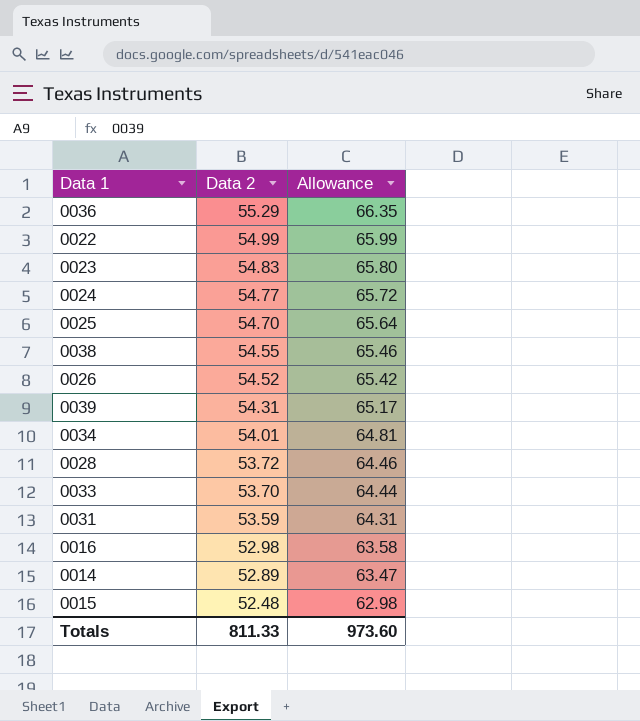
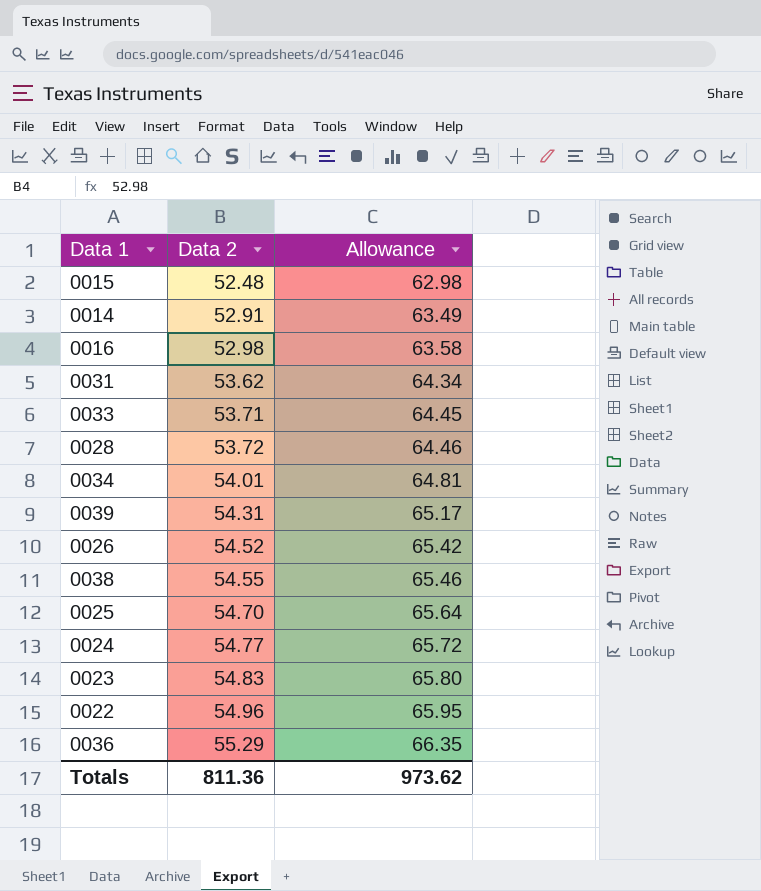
row order: Data 2 descending -> Data 2 ascending
0014 | Data 2: 52.89 -> 52.91
0014 | Allowance: 63.47 -> 63.49
0031 | Data 2: 53.59 -> 53.62
0031 | Allowance: 64.31 -> 64.34
0033 | Data 2: 53.70 -> 53.71
0033 | Allowance: 64.44 -> 64.45
0022 | Data 2: 54.99 -> 54.96
0022 | Allowance: 65.99 -> 65.95
Totals | Data 2: 811.33 -> 811.36
Totals | Allowance: 973.60 -> 973.62

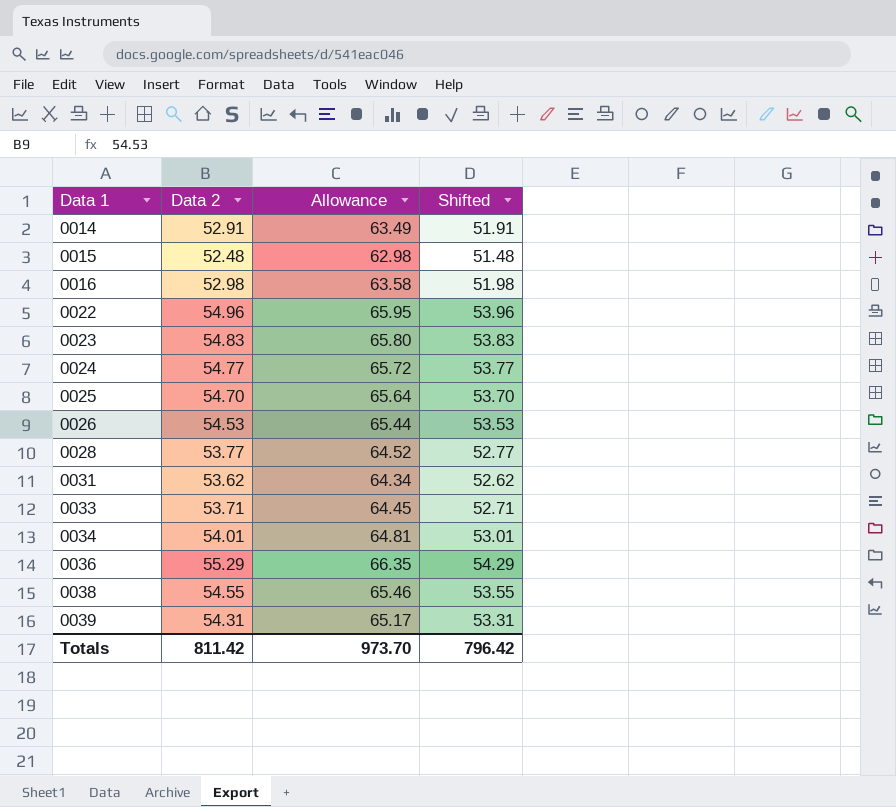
row order: Data 2 ascending -> Data 1 ascending
column Shifted | formula: none -> [Data 2] - 1
0026 | Data 2: 54.52 -> 54.53
0026 | Allowance: 65.42 -> 65.44
0028 | Data 2: 53.72 -> 53.77
0028 | Allowance: 64.46 -> 64.52
Totals | Data 2: 811.36 -> 811.42
Totals | Allowance: 973.62 -> 973.70

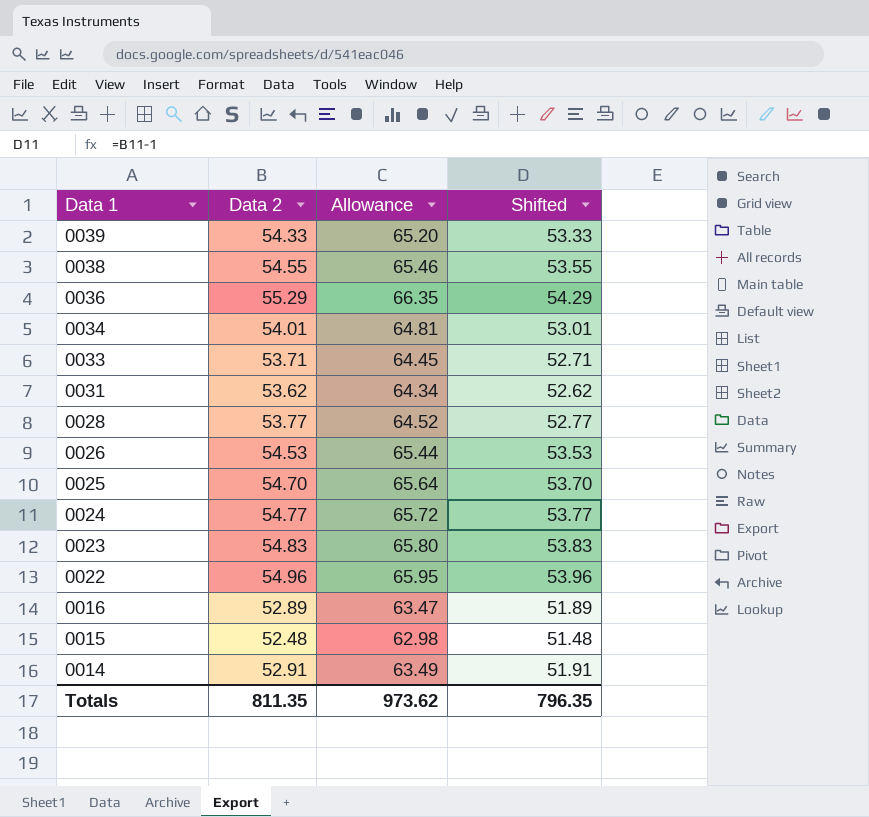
row order: Data 1 ascending -> Data 1 descending
0039 | Data 2: 54.31 -> 54.33
0039 | Allowance: 65.17 -> 65.20
0039 | Shifted: 53.31 -> 53.33
0016 | Data 2: 52.98 -> 52.89
0016 | Allowance: 63.58 -> 63.47
0016 | Shifted: 51.98 -> 51.89
Totals | Data 2: 811.42 -> 811.35
Totals | Allowance: 973.70 -> 973.62
Totals | Shifted: 796.42 -> 796.35

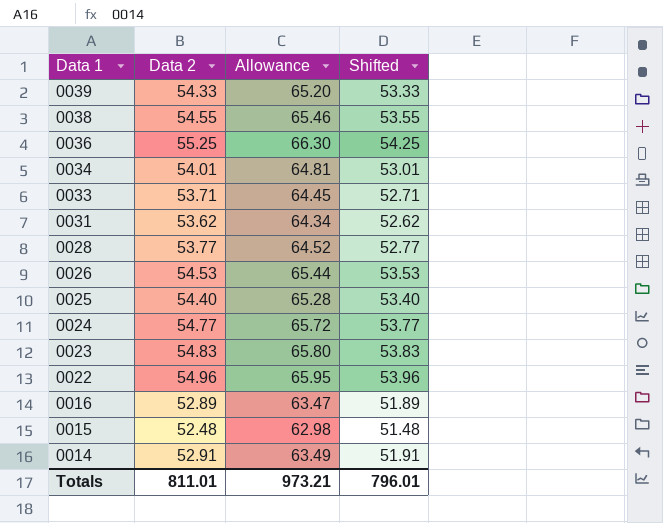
0036 | Data 2: 55.29 -> 55.25
0036 | Allowance: 66.35 -> 66.30
0036 | Shifted: 54.29 -> 54.25
0025 | Data 2: 54.70 -> 54.40
0025 | Allowance: 65.64 -> 65.28
0025 | Shifted: 53.70 -> 53.40
Totals | Data 2: 811.35 -> 811.01
Totals | Allowance: 973.62 -> 973.21
Totals | Shifted: 796.35 -> 796.01

